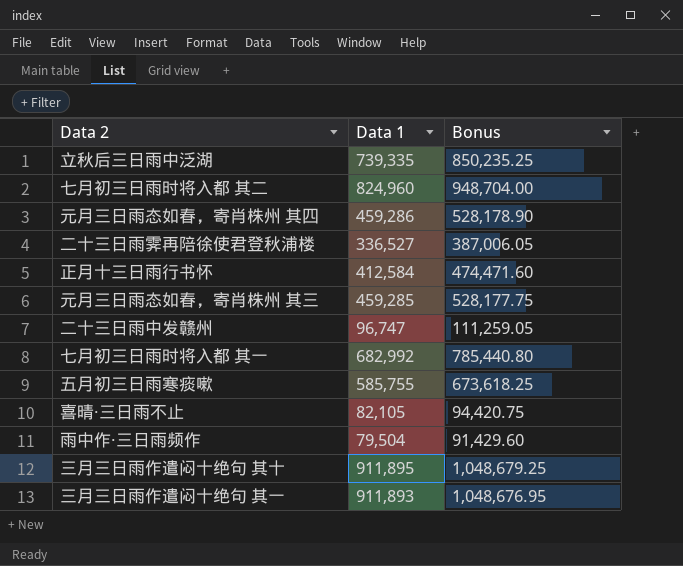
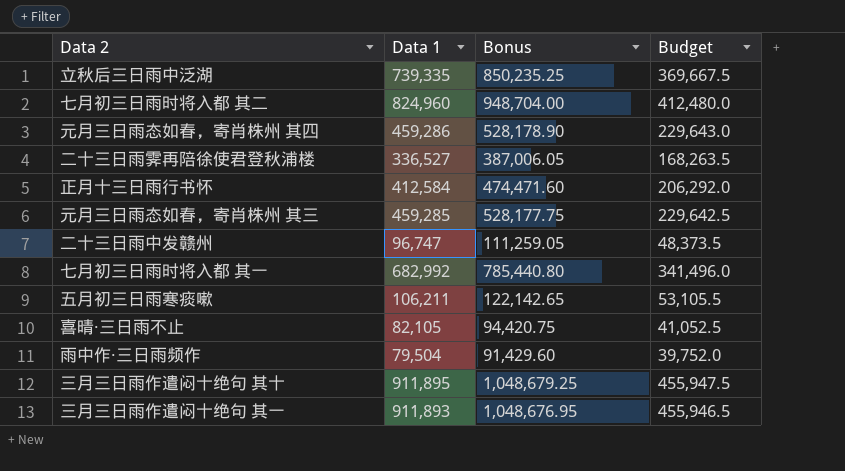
column Budget | formula: none -> [Data 1] * 0.5
五月初三日雨寒痰嗽 | Data 1: 585,755 -> 106,211
五月初三日雨寒痰嗽 | Bonus: 673,618.25 -> 122,142.65

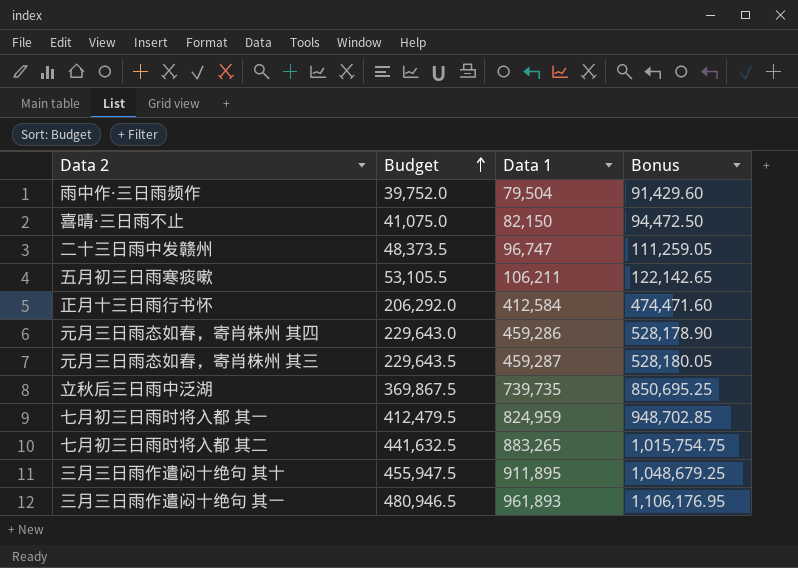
row order: none -> Budget ascending
column Budget | position: 4 -> 2
row 二十三日雨霁再陪徐使君登秋浦楼: 336,527 | 387,006.05 | 168,263.5 -> none
喜晴·三日雨不止 | Budget: 41,052.5 -> 41,075.0
喜晴·三日雨不止 | Data 1: 82,105 -> 82,150
喜晴·三日雨不止 | Bonus: 94,420.75 -> 94,472.50
元月三日雨态如春，寄肖株州 其三 | Budget: 229,642.5 -> 229,643.5
元月三日雨态如春，寄肖株州 其三 | Data 1: 459,285 -> 459,287
元月三日雨态如春，寄肖株州 其三 | Bonus: 528,177.75 -> 528,180.05
立秋后三日雨中泛湖 | Budget: 369,667.5 -> 369,867.5
立秋后三日雨中泛湖 | Data 1: 739,335 -> 739,735
立秋后三日雨中泛湖 | Bonus: 850,235.25 -> 850,695.25
七月初三日雨时将入都 其一 | Budget: 341,496.0 -> 412,479.5
七月初三日雨时将入都 其一 | Data 1: 682,992 -> 824,959
七月初三日雨时将入都 其一 | Bonus: 785,440.80 -> 948,702.85
七月初三日雨时将入都 其二 | Budget: 412,480.0 -> 441,632.5
七月初三日雨时将入都 其二 | Data 1: 824,960 -> 883,265
七月初三日雨时将入都 其二 | Bonus: 948,704.00 -> 1,015,754.75
三月三日雨作遣闷十绝句 其一 | Budget: 455,946.5 -> 480,946.5
三月三日雨作遣闷十绝句 其一 | Data 1: 911,893 -> 961,893
三月三日雨作遣闷十绝句 其一 | Bonus: 1,048,676.95 -> 1,106,176.95

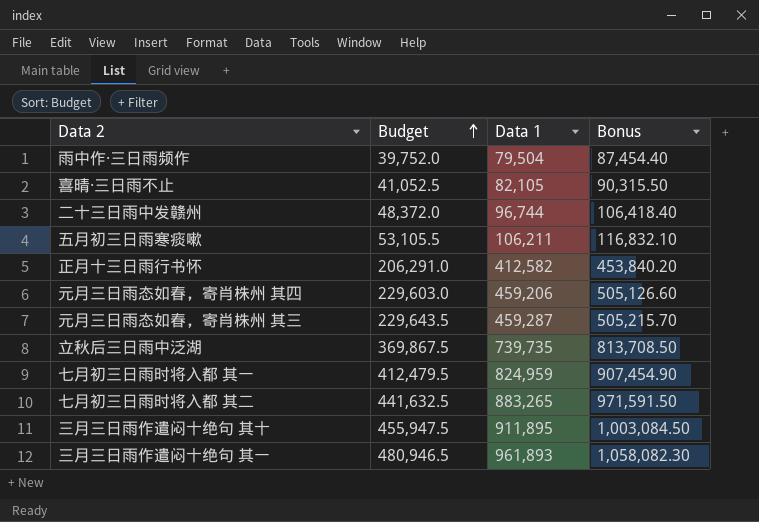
column Bonus | formula: [Data 1] * 1.15 -> [Data 1] * 1.1
喜晴·三日雨不止 | Budget: 41,075.0 -> 41,052.5
喜晴·三日雨不止 | Data 1: 82,150 -> 82,105
二十三日雨中发赣州 | Budget: 48,373.5 -> 48,372.0
二十三日雨中发赣州 | Data 1: 96,747 -> 96,744
正月十三日雨行书怀 | Budget: 206,292.0 -> 206,291.0
正月十三日雨行书怀 | Data 1: 412,584 -> 412,582
元月三日雨态如春，寄肖株州 其四 | Budget: 229,643.0 -> 229,603.0
元月三日雨态如春，寄肖株州 其四 | Data 1: 459,286 -> 459,206

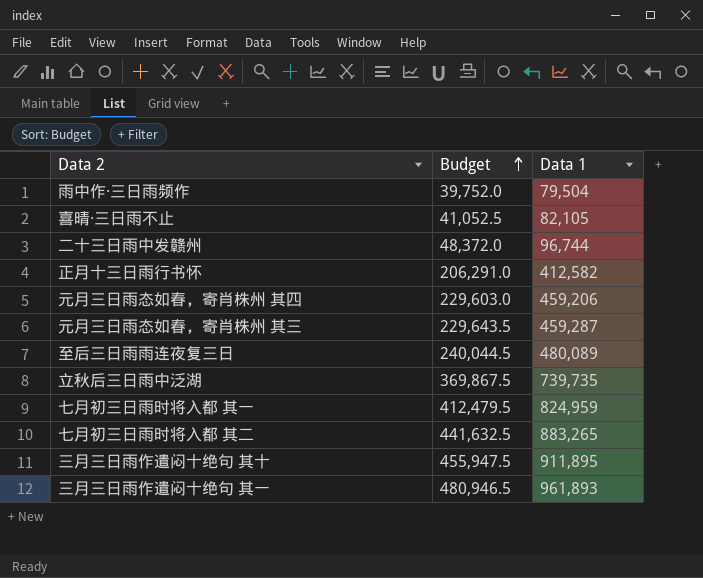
column Bonus | formula: [Data 1] * 1.1 -> none
row 五月初三日雨寒痰嗽: 53,105.5 | 106,211 | 116,832.10 -> none
row 至后三日雨雨连夜复三日: none -> 240,044.5 | 480,089

